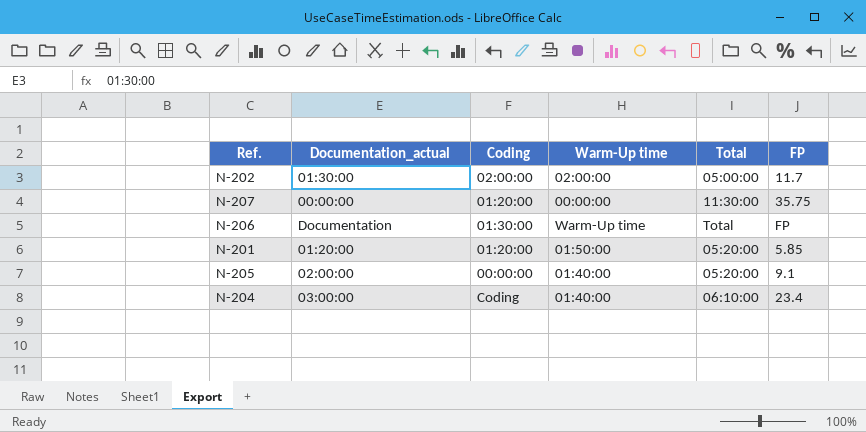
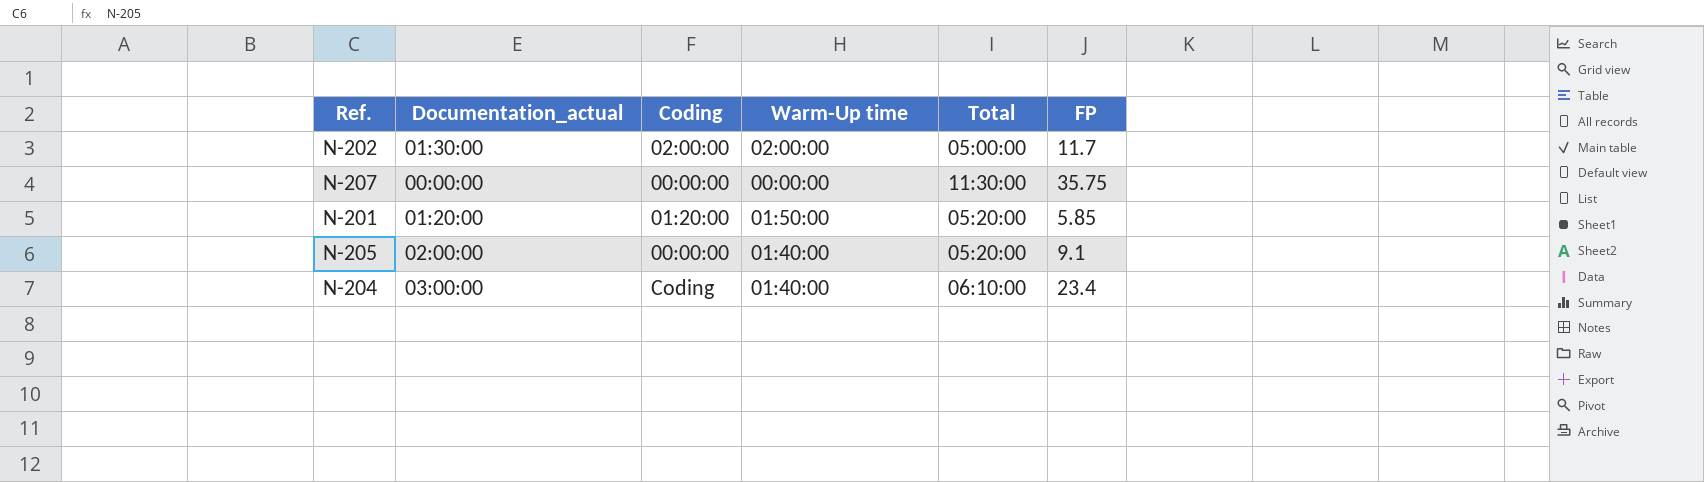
row N-206: Documentation | 01:30:00 | Warm-Up time | Total | FP -> none
N-207 | Coding: 01:20:00 -> 00:00:00

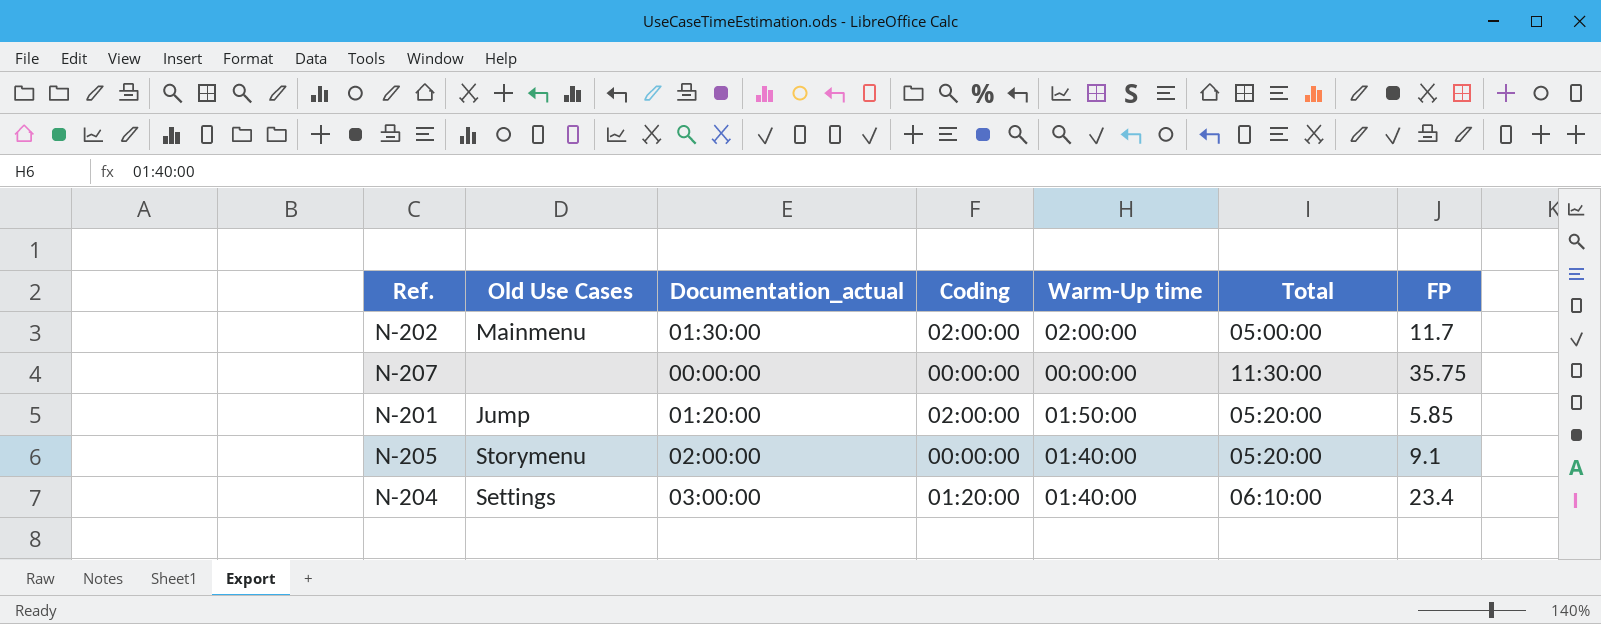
column Old Use Cases | position: none -> 2
N-201 | Coding: 01:20:00 -> 02:00:00
N-204 | Coding: Coding -> 01:20:00

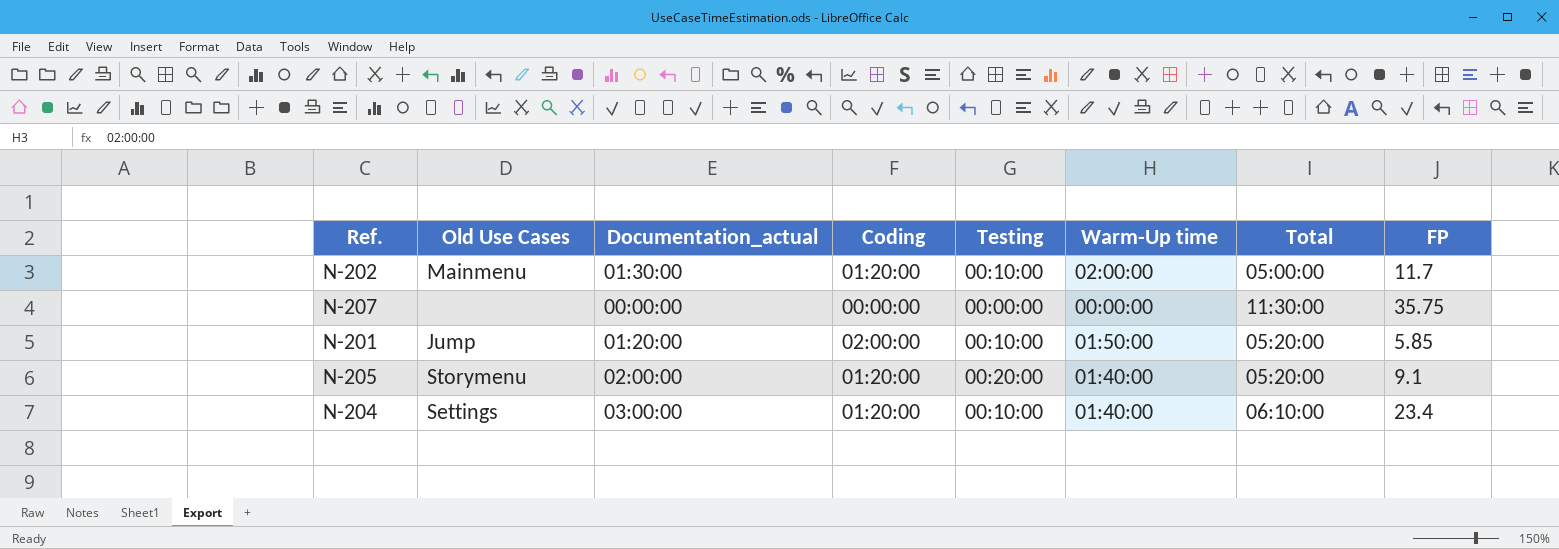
column Testing | position: none -> 5
N-202 | Coding: 02:00:00 -> 01:20:00
N-205 | Coding: 00:00:00 -> 01:20:00

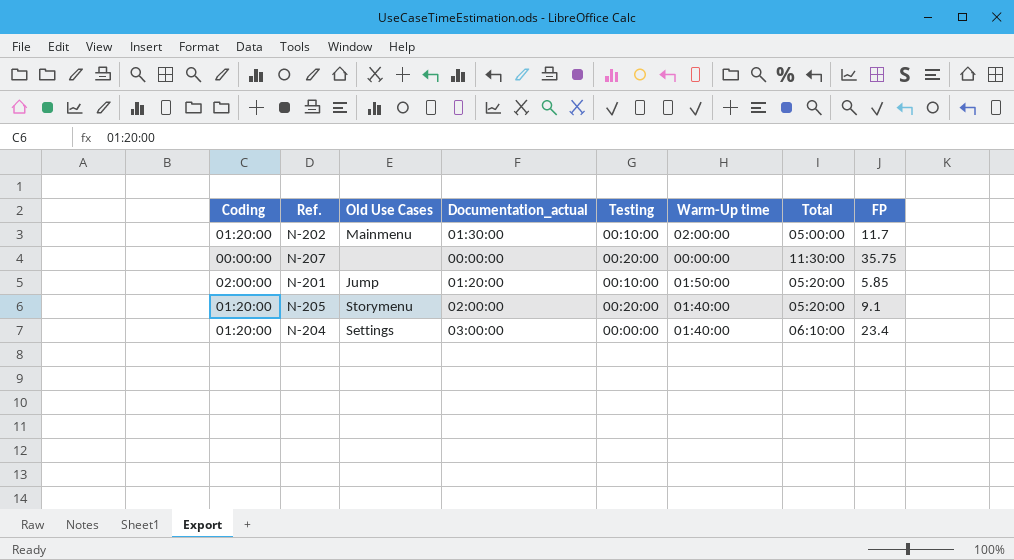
column Coding | position: 4 -> 1
N-207 | Testing: 00:00:00 -> 00:20:00
N-204 | Testing: 00:10:00 -> 00:00:00

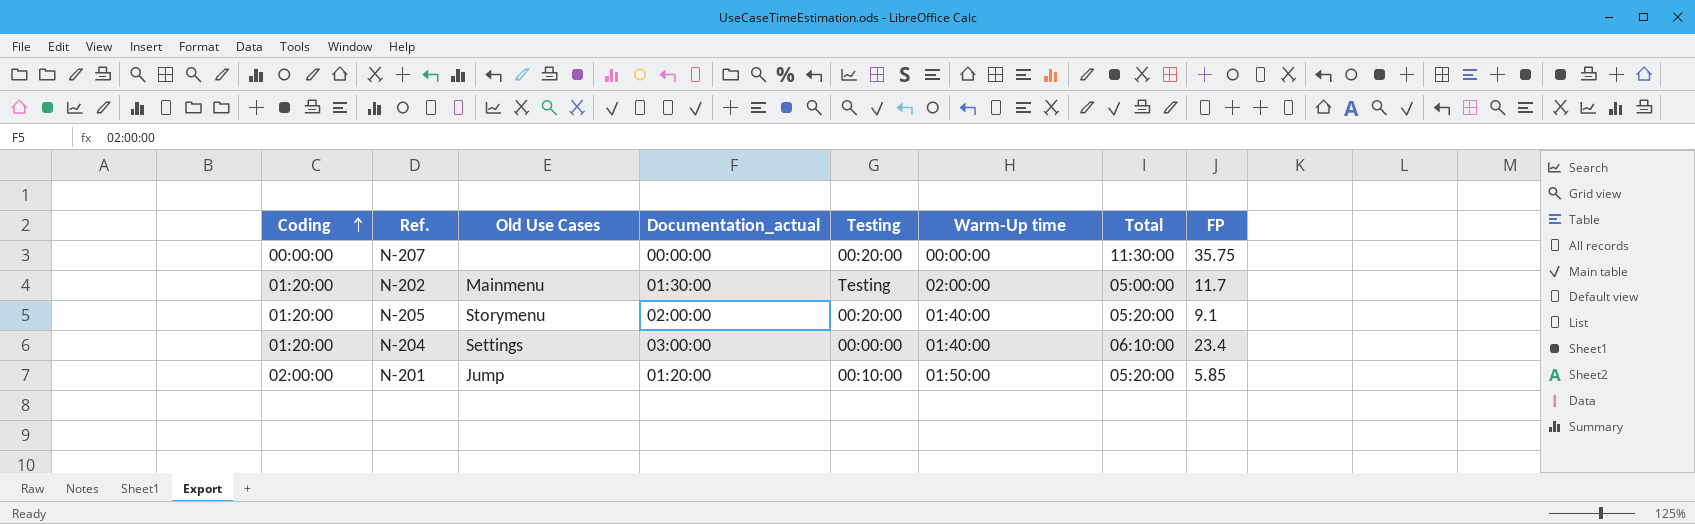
row order: none -> Coding ascending
N-202 | Testing: 00:10:00 -> Testing

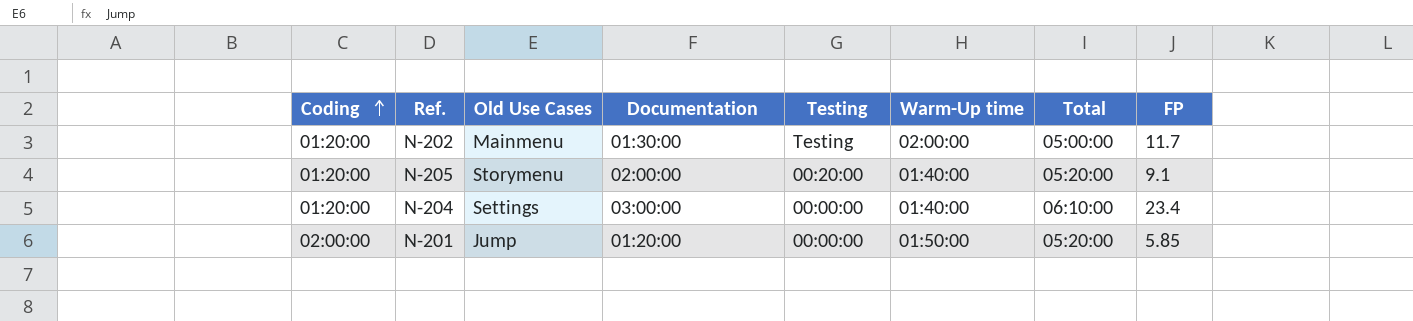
column name: Documentation_actual -> Documentation
row N-207: 00:00:00 | none | 00:00:00 | 00:20:00 | 00:00:00 | 11:30:00 | 35.75 -> none
N-201 | Testing: 00:10:00 -> 00:00:00

